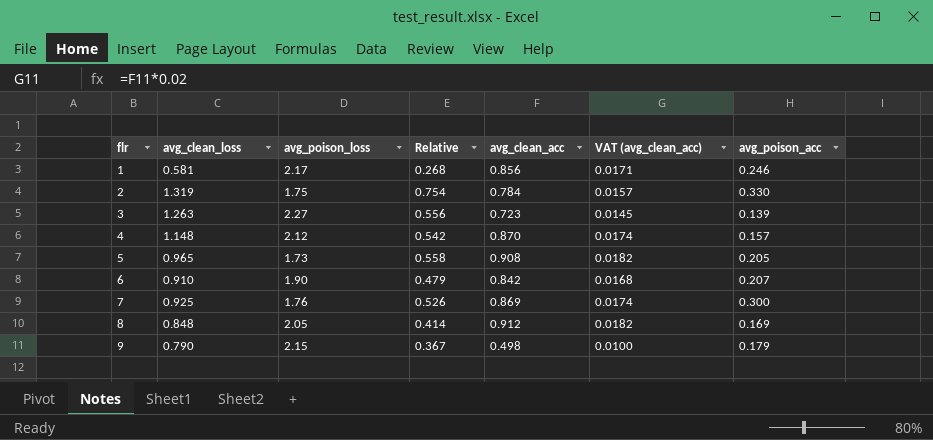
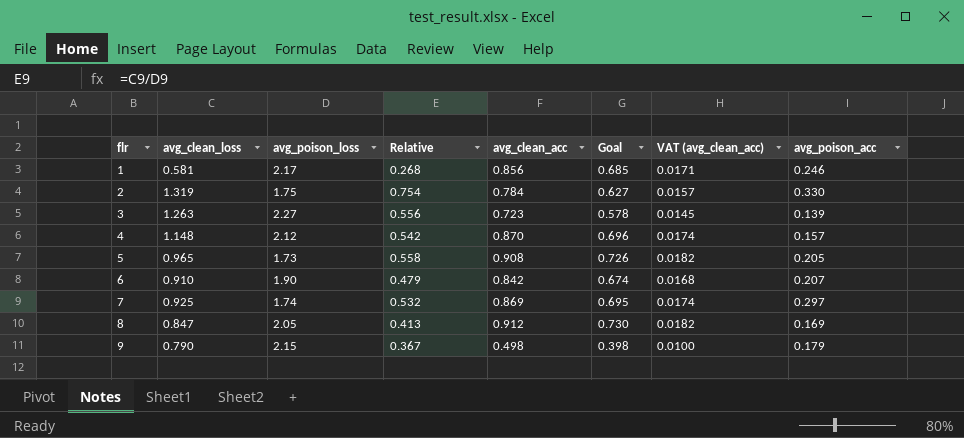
column Goal | formula: none -> [avg_clean_acc] * 0.8
7 | avg_poison_loss: 1.76 -> 1.74
7 | Relative: 0.526 -> 0.532
7 | avg_poison_acc: 0.300 -> 0.297
8 | avg_clean_loss: 0.848 -> 0.847
8 | Relative: 0.414 -> 0.413

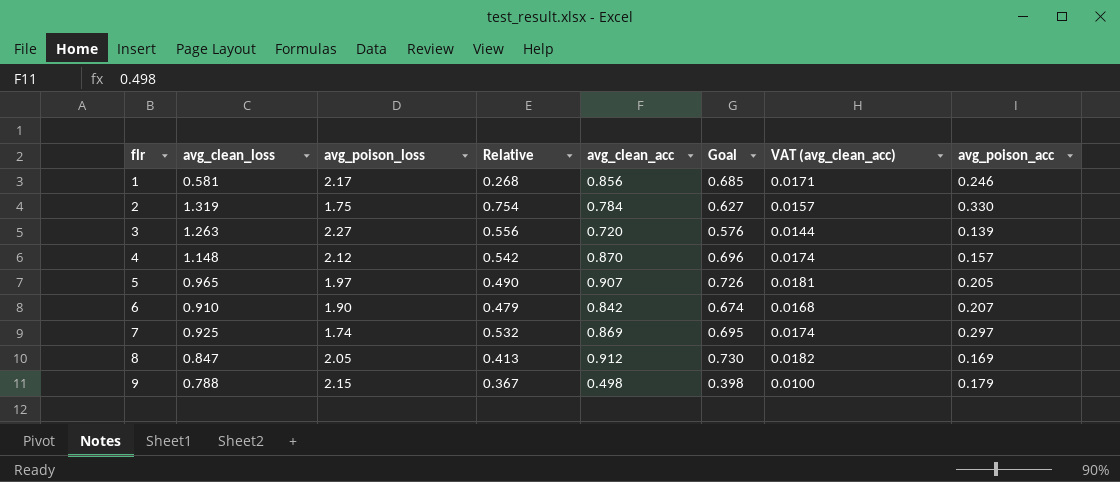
3 | avg_clean_acc: 0.723 -> 0.720
3 | Goal: 0.578 -> 0.576
3 | VAT (avg_clean_acc): 0.0145 -> 0.0144
5 | avg_poison_loss: 1.73 -> 1.97
5 | Relative: 0.558 -> 0.490
5 | avg_clean_acc: 0.908 -> 0.907
5 | VAT (avg_clean_acc): 0.0182 -> 0.0181
9 | avg_clean_loss: 0.790 -> 0.788

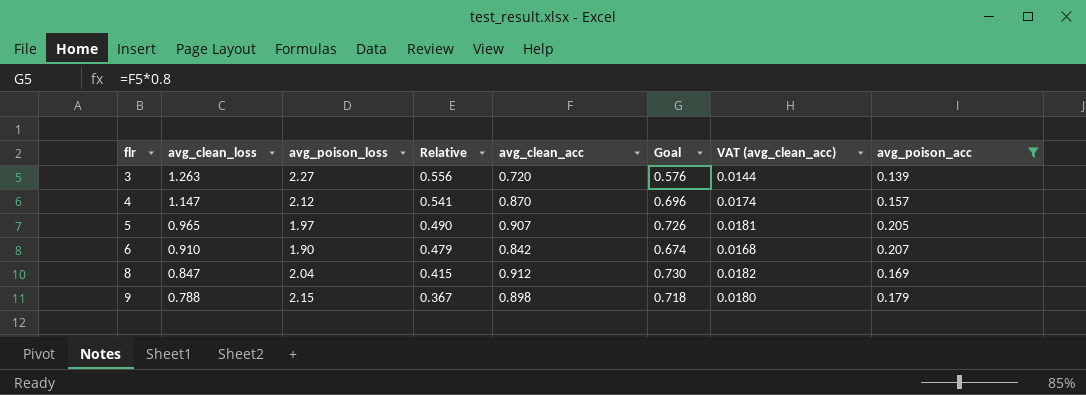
filter: none -> avg_poison_acc <= 0.207
4 | avg_clean_loss: 1.148 -> 1.147
4 | Relative: 0.542 -> 0.541
8 | avg_poison_loss: 2.05 -> 2.04
8 | Relative: 0.413 -> 0.415
9 | avg_clean_acc: 0.498 -> 0.898
9 | Goal: 0.398 -> 0.718
9 | VAT (avg_clean_acc): 0.0100 -> 0.0180

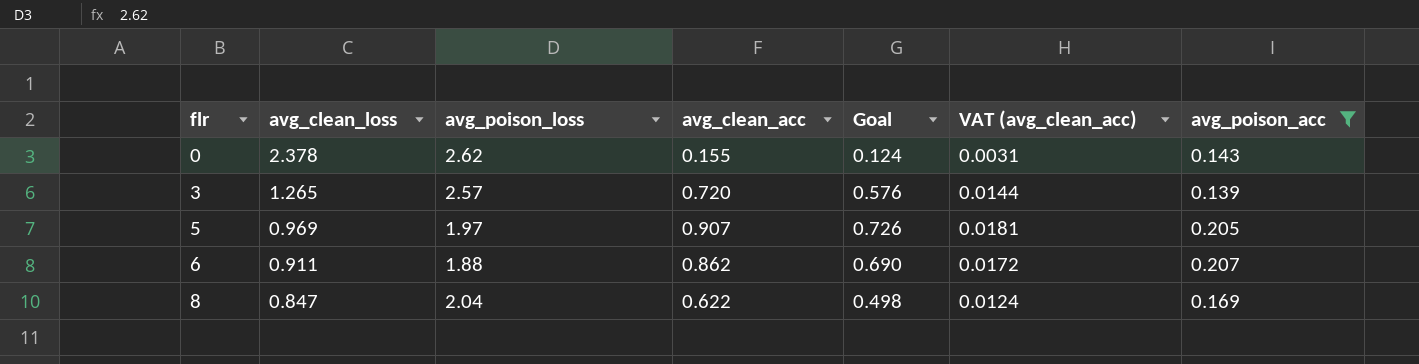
column Relative | formula: [avg_clean_loss] / [avg_poison_loss] -> none
row 4: 1.147 | 2.12 | 0.541 | 0.870 | 0.696 | 0.0174 | 0.157 -> none
row 9: 0.788 | 2.15 | 0.367 | 0.898 | 0.718 | 0.0180 | 0.179 -> none
row 0: none -> 2.378 | 2.62 | 0.155 | 0.124 | 0.0031 | 0.143
3 | avg_clean_loss: 1.263 -> 1.265
3 | avg_poison_loss: 2.27 -> 2.57
5 | avg_clean_loss: 0.965 -> 0.969
6 | avg_clean_loss: 0.910 -> 0.911
6 | avg_poison_loss: 1.90 -> 1.88
6 | avg_clean_acc: 0.842 -> 0.862
6 | Goal: 0.674 -> 0.690
6 | VAT (avg_clean_acc): 0.0168 -> 0.0172
8 | avg_clean_acc: 0.912 -> 0.622
8 | Goal: 0.730 -> 0.498
8 | VAT (avg_clean_acc): 0.0182 -> 0.0124

